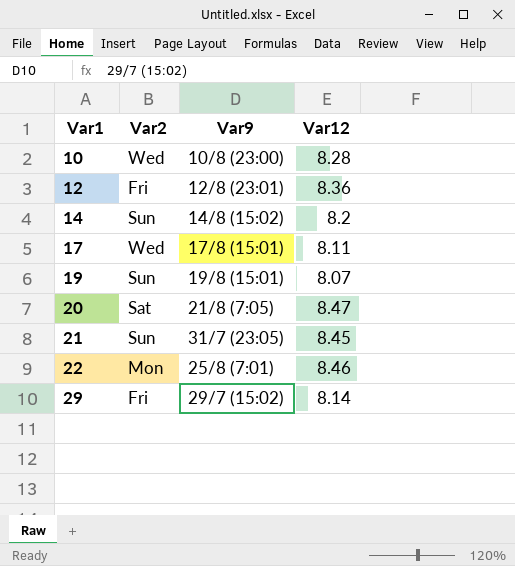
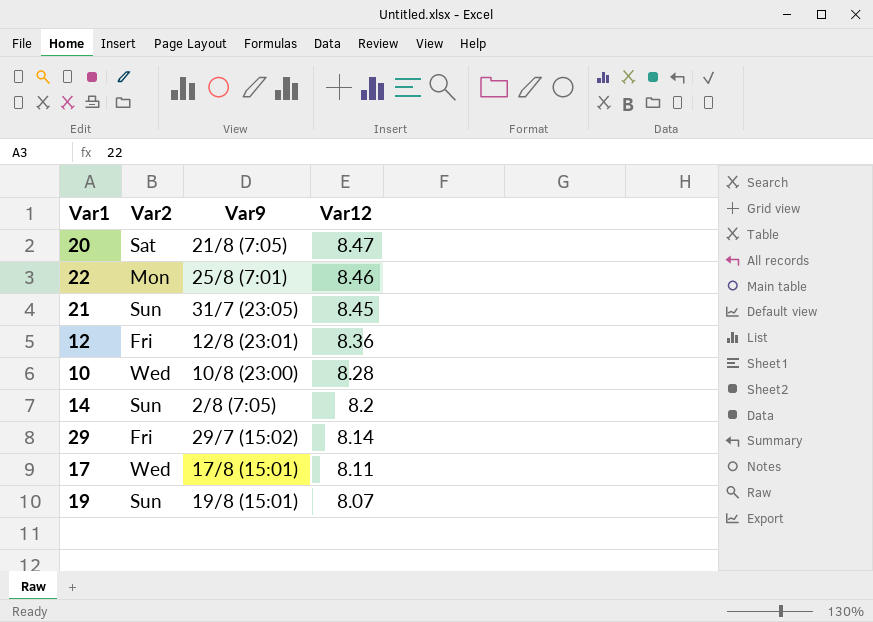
row order: Var1 ascending -> Var12 descending
14 | Var9: 14/8 (15:02) -> 2/8 (7:05)

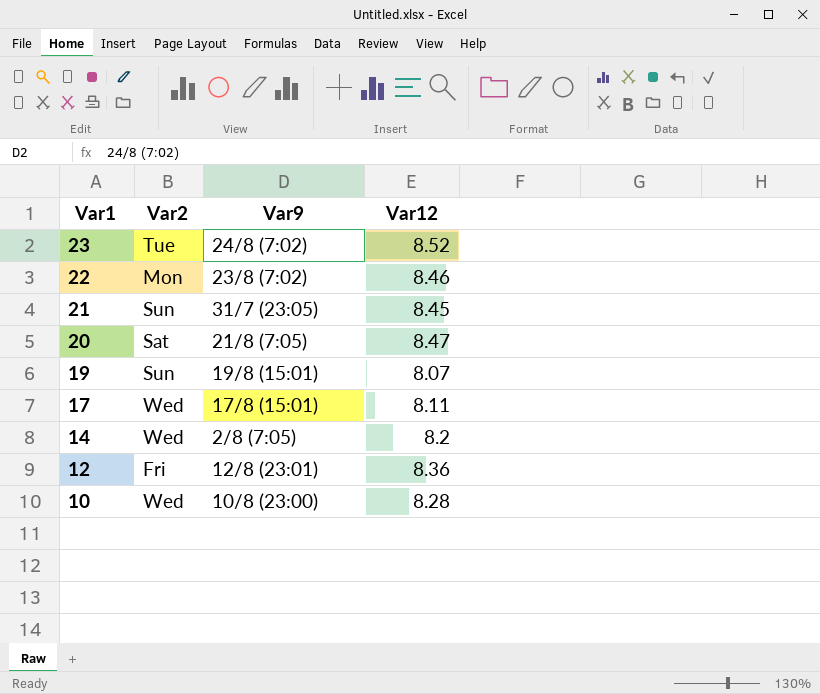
row order: Var12 descending -> Var1 descending
row 29: Fri | 29/7 (15:02) | 8.14 -> none
row 23: none -> Tue | 24/8 (7:02) | 8.52
22 | Var9: 25/8 (7:01) -> 23/8 (7:02)
14 | Var2: Sun -> Wed

